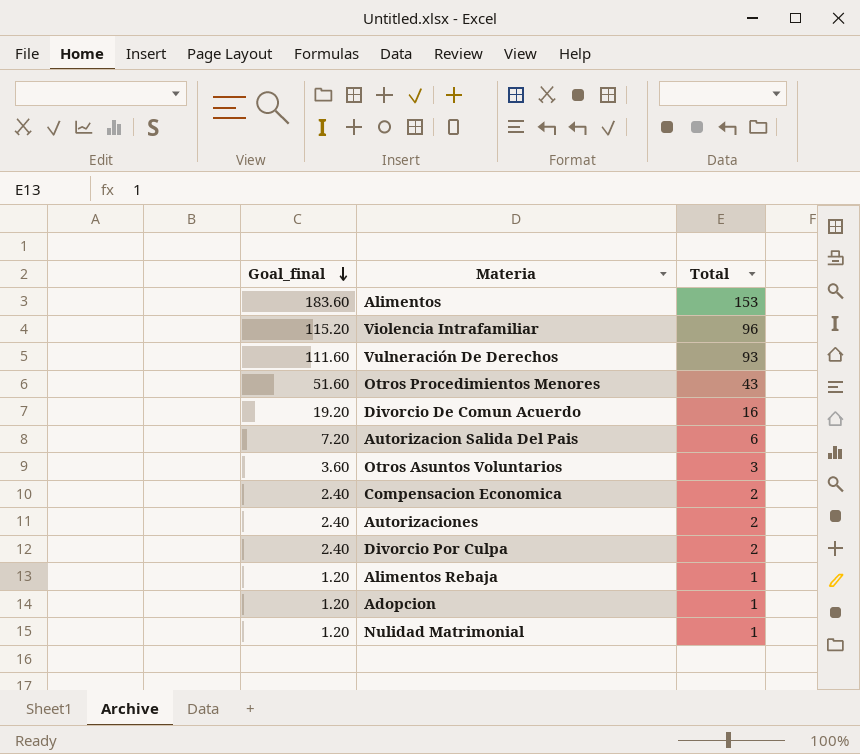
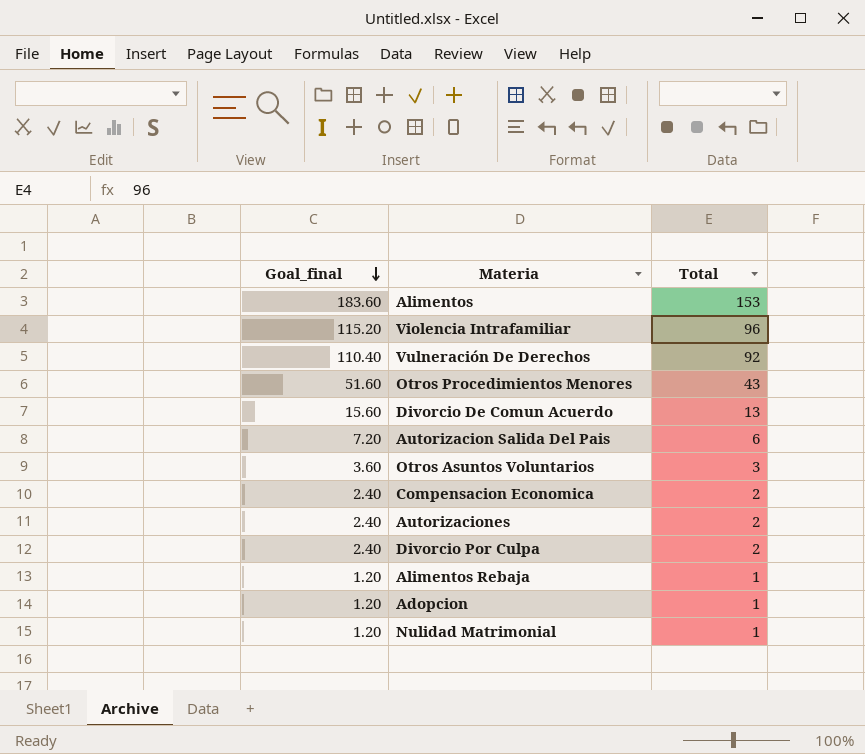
Vulneración De Derechos | Goal_final: 111.60 -> 110.40
Vulneración De Derechos | Total: 93 -> 92
Divorcio De Comun Acuerdo | Goal_final: 19.20 -> 15.60
Divorcio De Comun Acuerdo | Total: 16 -> 13

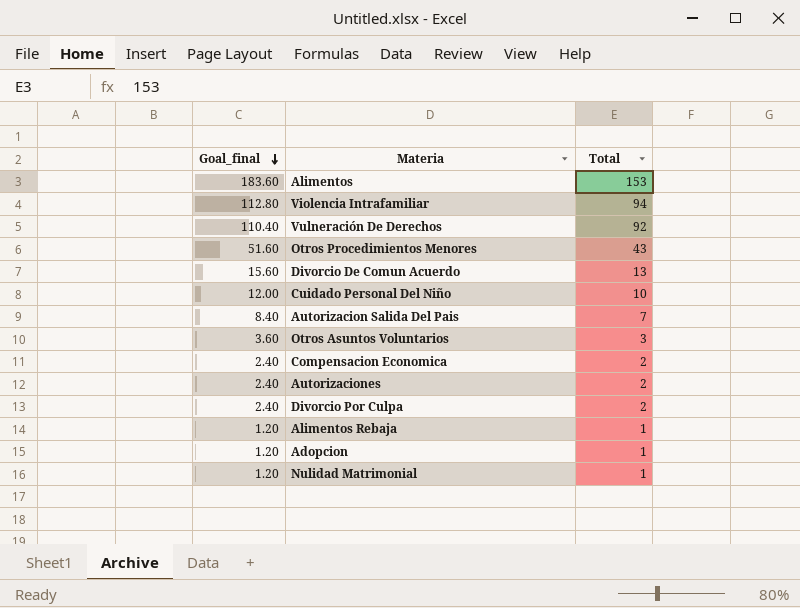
Violencia Intrafamiliar | Goal_final: 115.20 -> 112.80
Violencia Intrafamiliar | Total: 96 -> 94
row Cuidado Personal Del Niño: none -> 12.00 | 10
Autorizacion Salida Del Pais | Goal_final: 7.20 -> 8.40
Autorizacion Salida Del Pais | Total: 6 -> 7

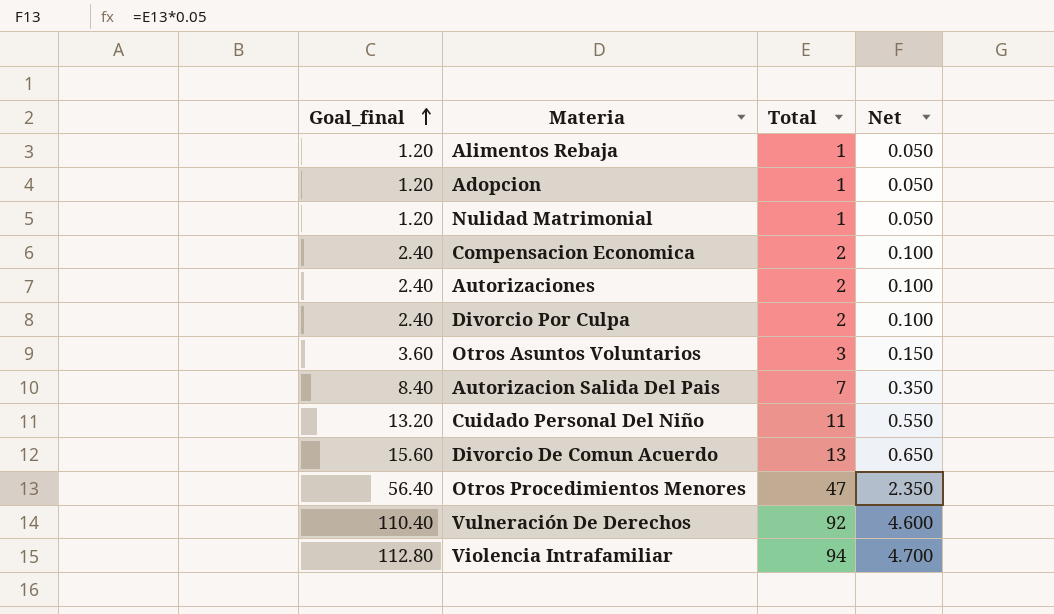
row order: Goal_final descending -> Goal_final ascending
column Net | formula: none -> [Total] * 0.05
row Alimentos: 183.60 | 153 -> none
Cuidado Personal Del Niño | Goal_final: 12.00 -> 13.20
Cuidado Personal Del Niño | Total: 10 -> 11
Otros Procedimientos Menores | Goal_final: 51.60 -> 56.40
Otros Procedimientos Menores | Total: 43 -> 47

